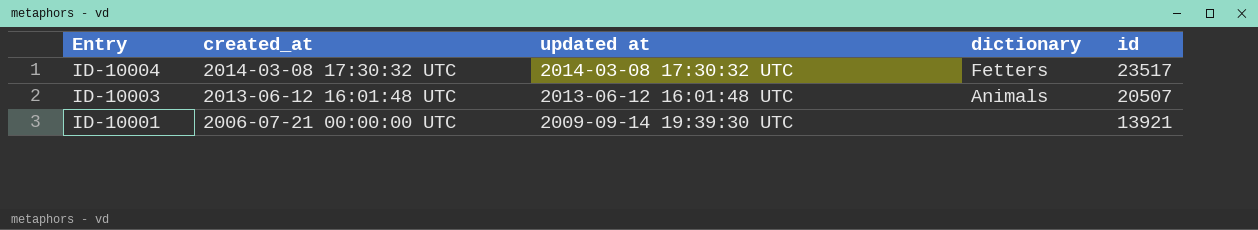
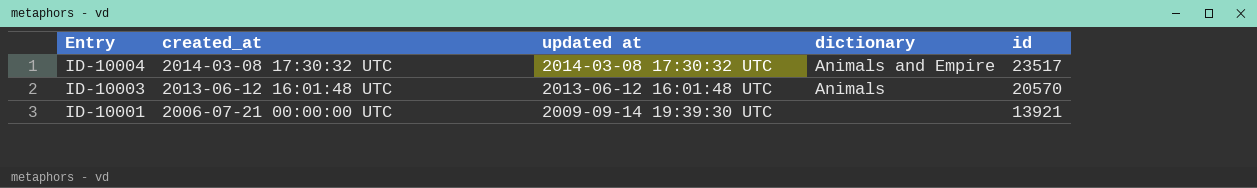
ID-10004 | dictionary: Fetters -> Animals and Empire
ID-10003 | id: 20507 -> 20570

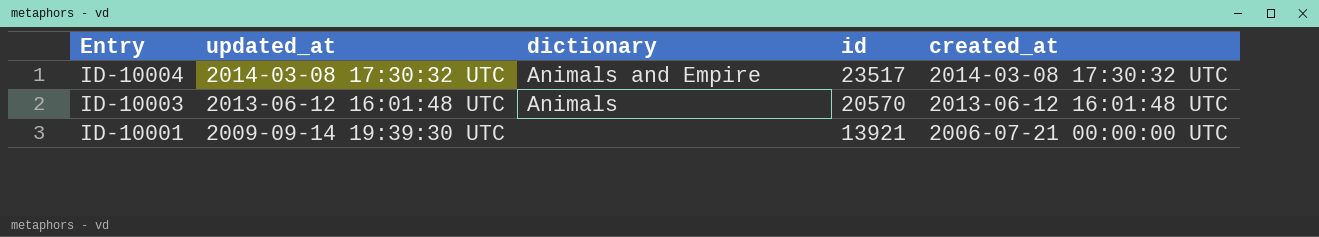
column name: updated at -> updated_at
column created_at | position: 2 -> 5

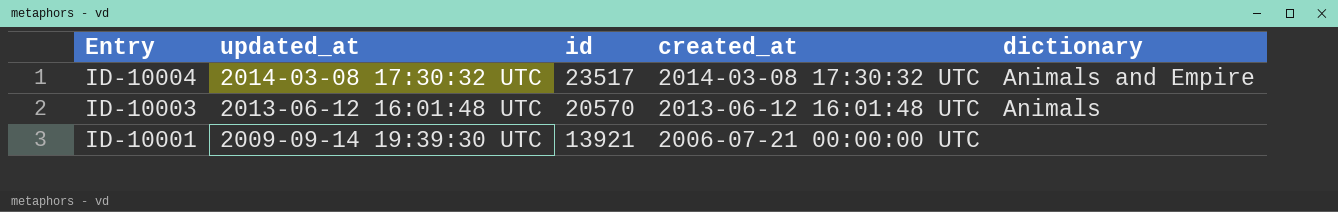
column dictionary | position: 3 -> 5

